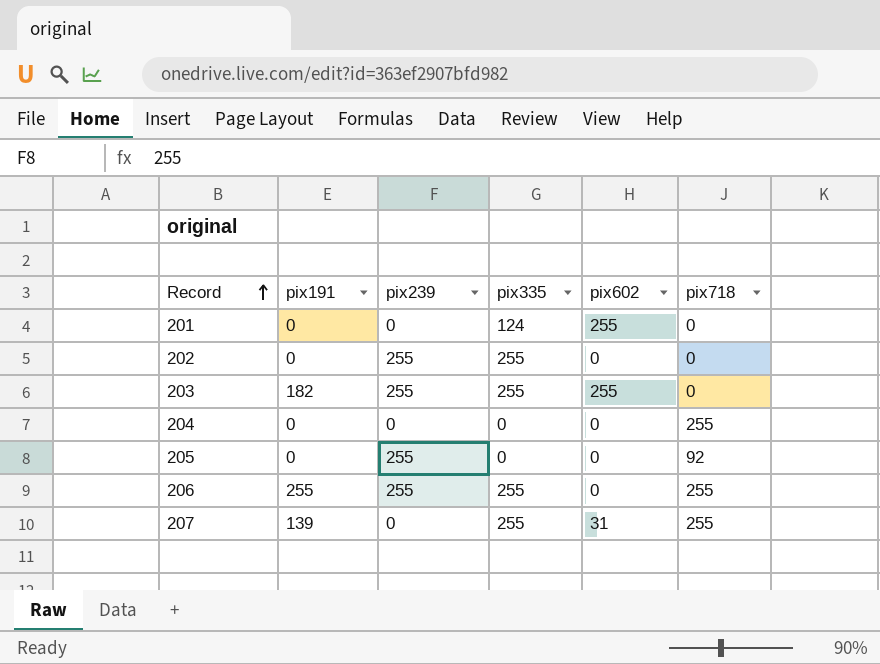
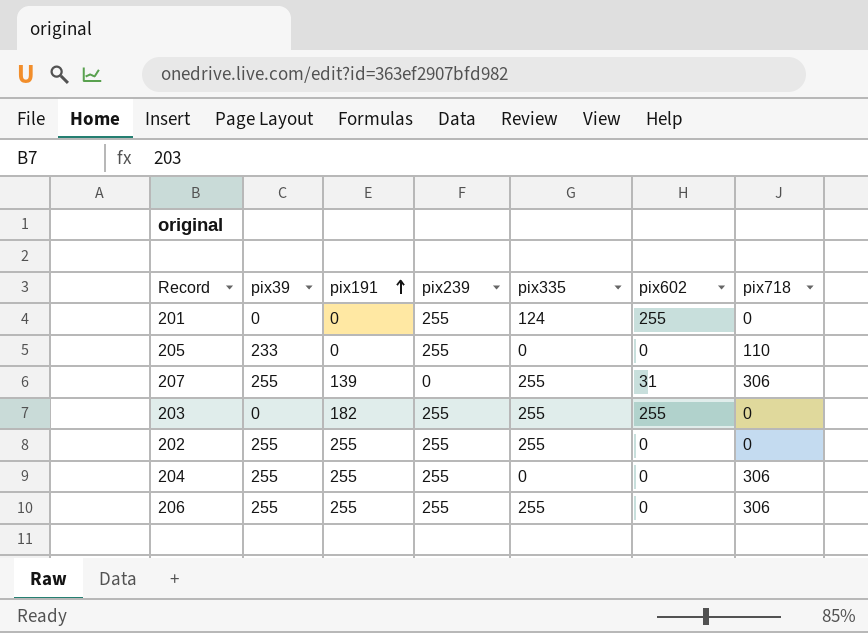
row order: Record ascending -> pix191 ascending
column pix39 | position: none -> 2
201 | pix239: 0 -> 255
205 | pix718: 92 -> 110
207 | pix718: 255 -> 306
202 | pix191: 0 -> 255
204 | pix191: 0 -> 255
204 | pix239: 0 -> 255
204 | pix718: 255 -> 306
206 | pix718: 255 -> 306

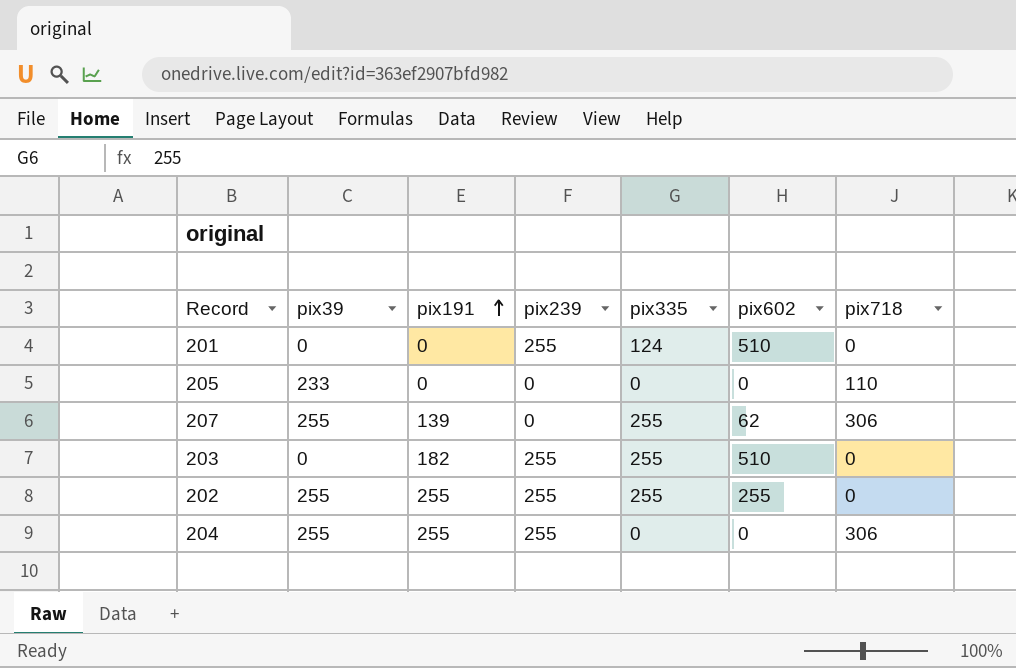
row 206: 255 | 255 | 255 | 255 | 0 | 306 -> none
201 | pix602: 255 -> 510
205 | pix239: 255 -> 0
207 | pix602: 31 -> 62
203 | pix602: 255 -> 510
202 | pix602: 0 -> 255

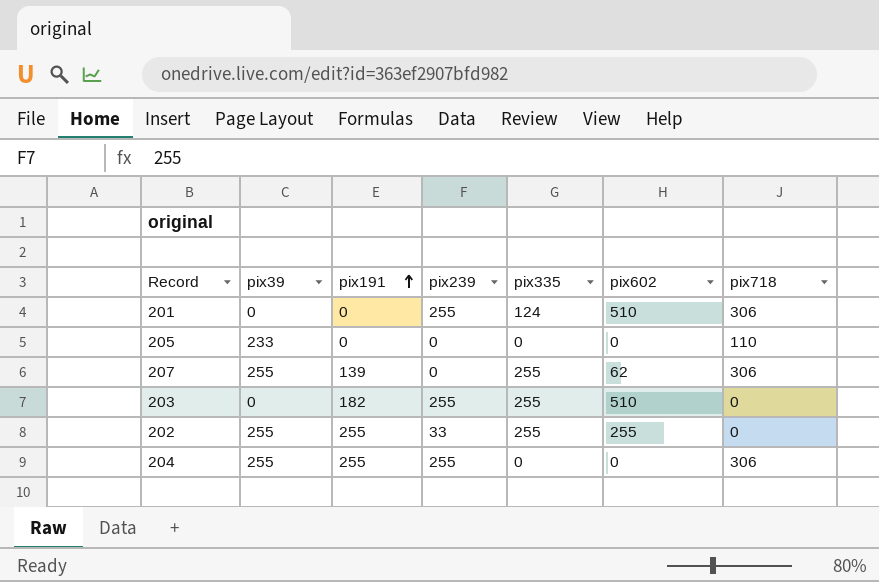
201 | pix718: 0 -> 306
202 | pix239: 255 -> 33

